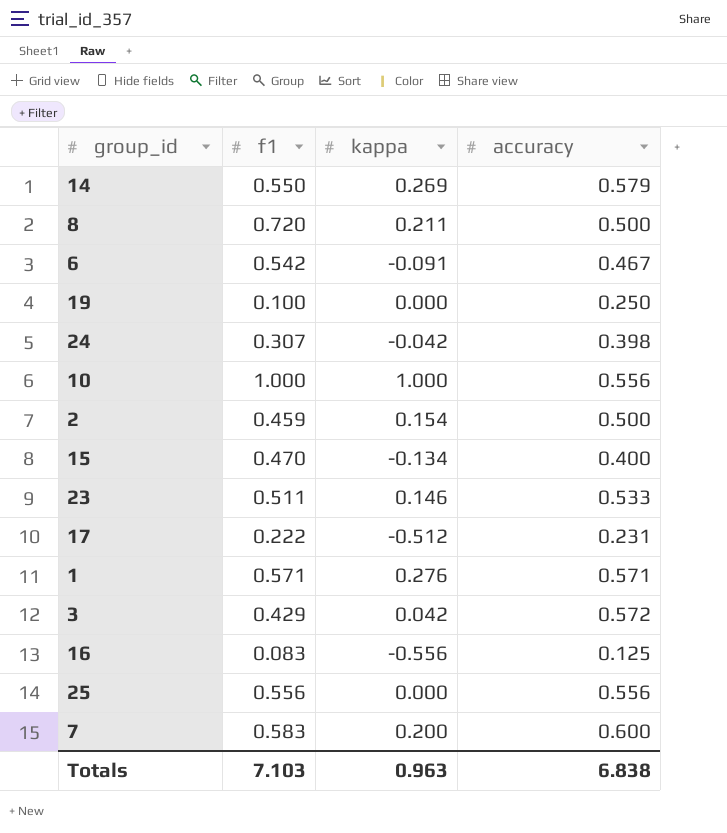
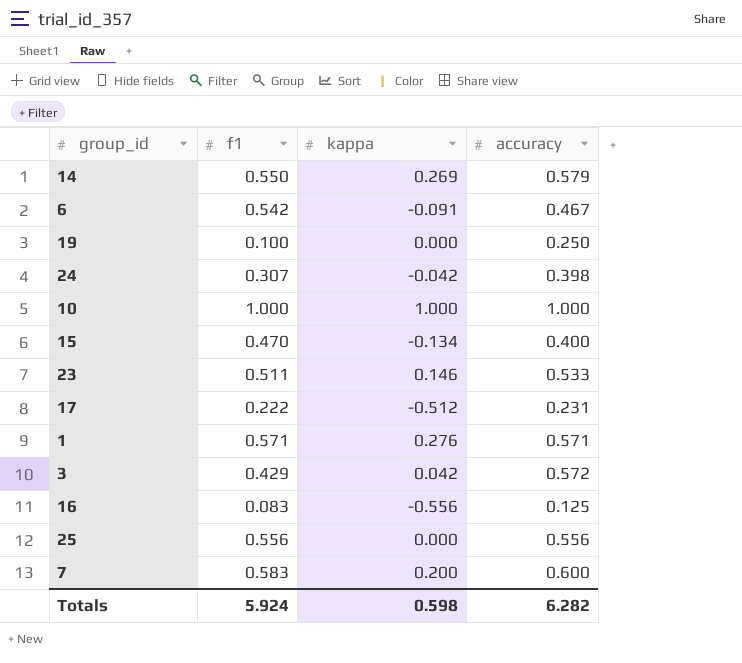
row 8: 0.720 | 0.211 | 0.500 -> none
row 2: 0.459 | 0.154 | 0.500 -> none
10 | accuracy: 0.556 -> 1.000
Totals | f1: 7.103 -> 5.924
Totals | kappa: 0.963 -> 0.598
Totals | accuracy: 6.838 -> 6.282

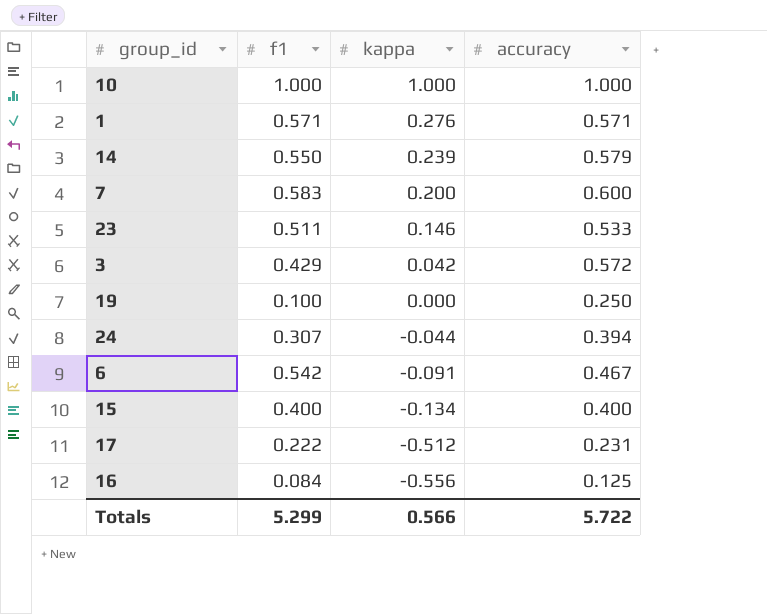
row order: none -> kappa descending
row 25: 0.556 | 0.000 | 0.556 -> none
14 | kappa: 0.269 -> 0.239
24 | kappa: -0.042 -> -0.044
24 | accuracy: 0.398 -> 0.394
15 | f1: 0.470 -> 0.400
16 | f1: 0.083 -> 0.084
Totals | f1: 5.924 -> 5.299
Totals | kappa: 0.598 -> 0.566
Totals | accuracy: 6.282 -> 5.722

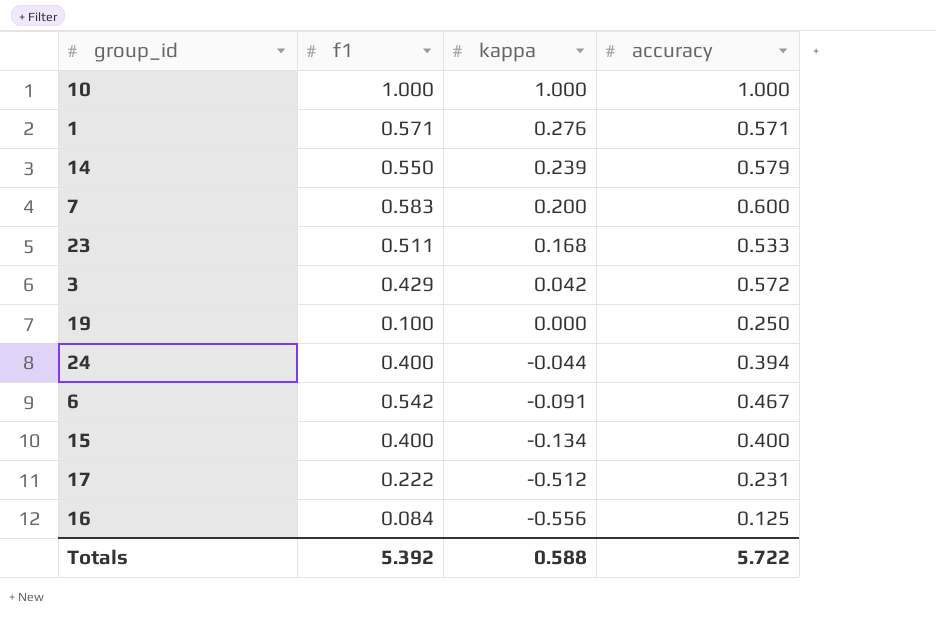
23 | kappa: 0.146 -> 0.168
24 | f1: 0.307 -> 0.400
Totals | f1: 5.299 -> 5.392
Totals | kappa: 0.566 -> 0.588

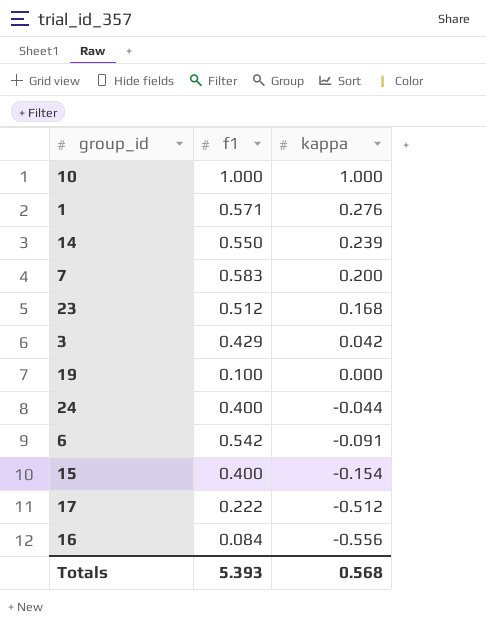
column accuracy | position: 4 -> none
23 | f1: 0.511 -> 0.512
15 | kappa: -0.134 -> -0.154
Totals | f1: 5.392 -> 5.393
Totals | kappa: 0.588 -> 0.568

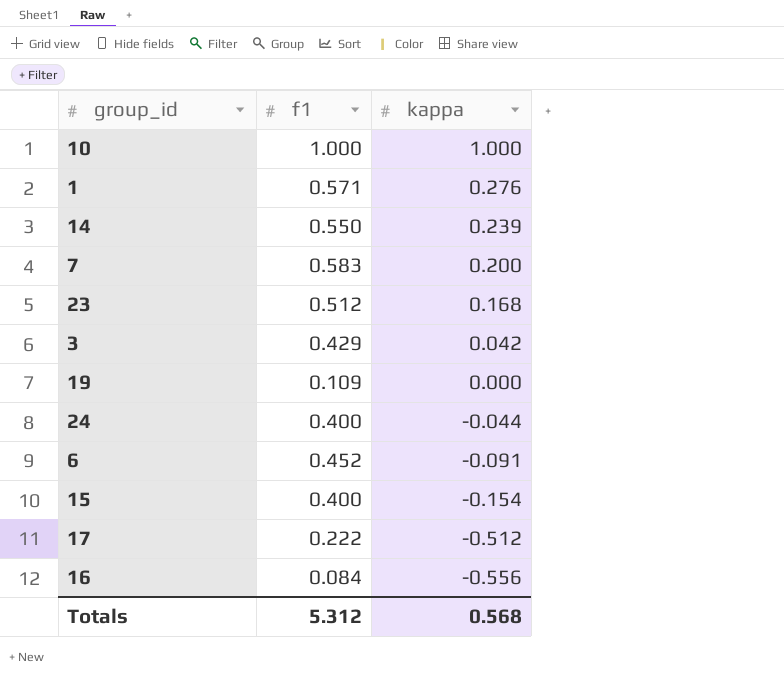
19 | f1: 0.100 -> 0.109
6 | f1: 0.542 -> 0.452
Totals | f1: 5.393 -> 5.312

